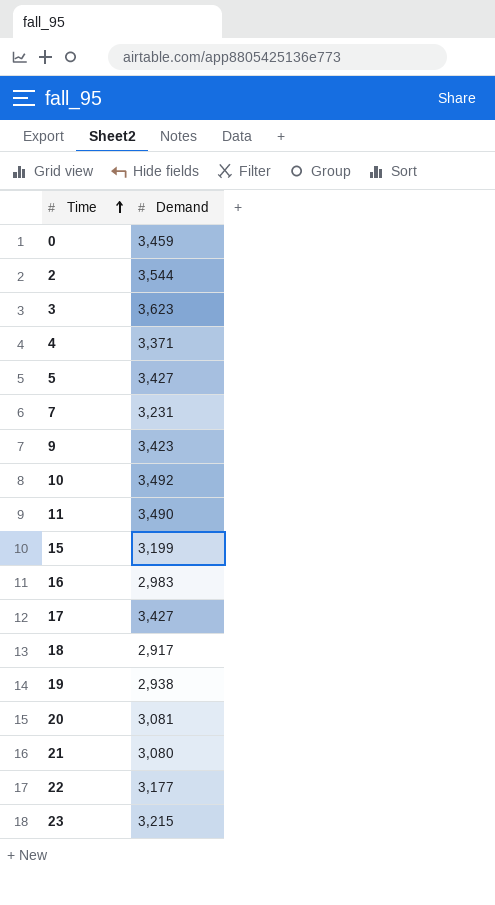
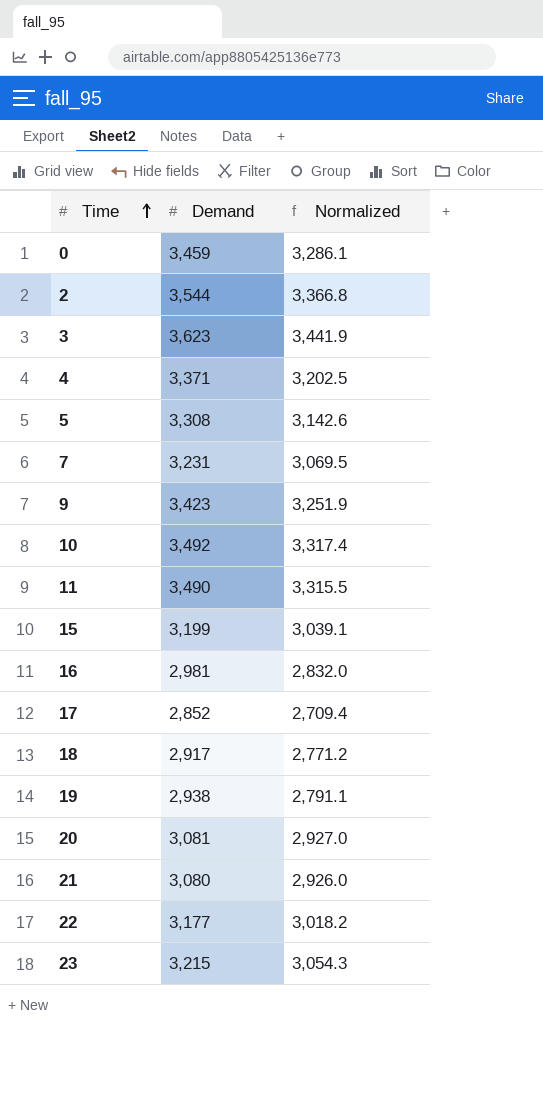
column Normalized | formula: none -> [Demand] * 0.95
5 | Demand: 3,427 -> 3,308
16 | Demand: 2,983 -> 2,981
17 | Demand: 3,427 -> 2,852

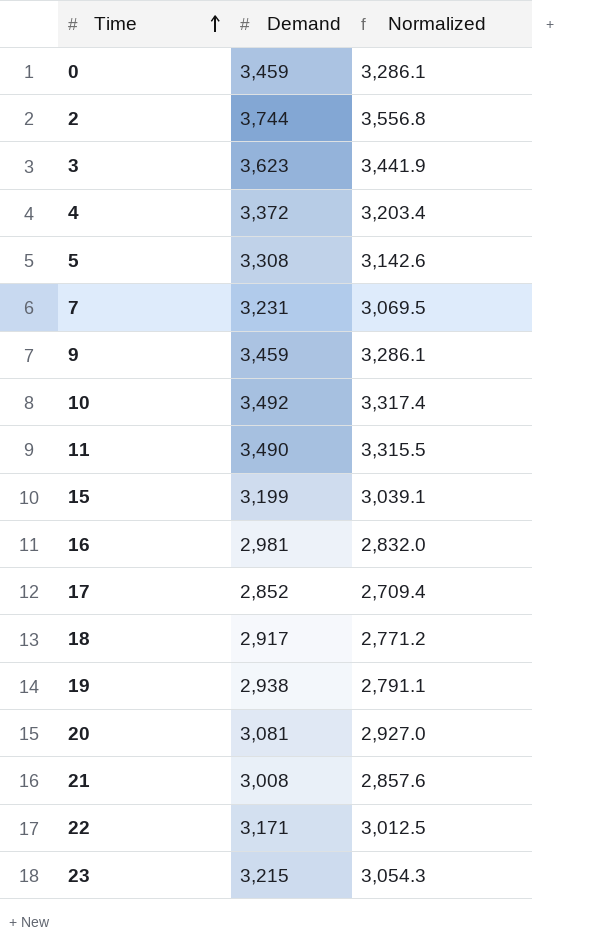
2 | Demand: 3,544 -> 3,744
2 | Normalized: 3,366.8 -> 3,556.8
4 | Demand: 3,371 -> 3,372
4 | Normalized: 3,202.5 -> 3,203.4
9 | Demand: 3,423 -> 3,459
9 | Normalized: 3,251.9 -> 3,286.1
21 | Demand: 3,080 -> 3,008
21 | Normalized: 2,926.0 -> 2,857.6
22 | Demand: 3,177 -> 3,171
22 | Normalized: 3,018.2 -> 3,012.5

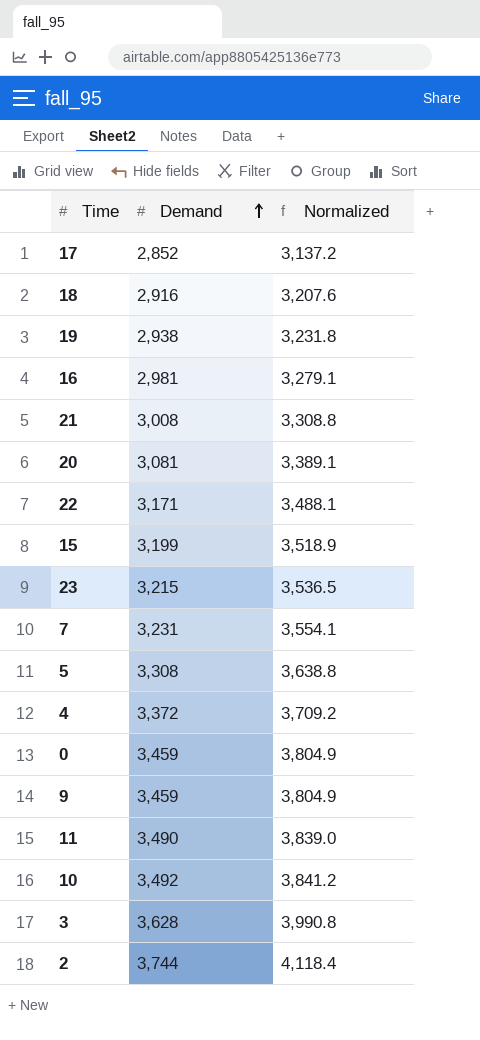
row order: Time ascending -> Demand ascending
column Normalized | formula: [Demand] * 0.95 -> [Demand] * 1.1
18 | Demand: 2,917 -> 2,916
3 | Demand: 3,623 -> 3,628

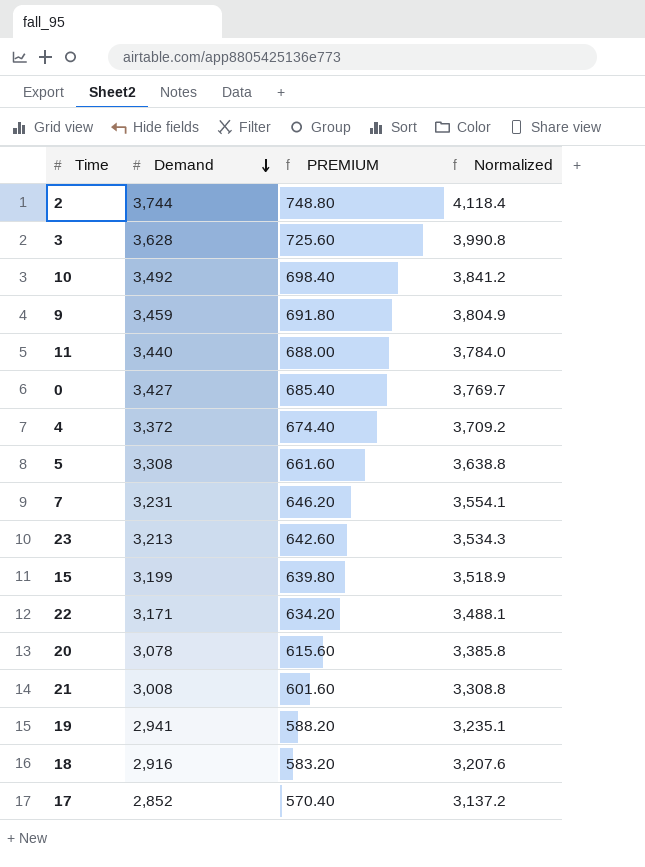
row order: Demand ascending -> Demand descending
column PREMIUM | formula: none -> [Demand] * 0.2
row 16: 2,981 | 3,279.1 -> none
11 | Demand: 3,490 -> 3,440
11 | Normalized: 3,839.0 -> 3,784.0
0 | Demand: 3,459 -> 3,427
0 | Normalized: 3,804.9 -> 3,769.7
23 | Demand: 3,215 -> 3,213
23 | Normalized: 3,536.5 -> 3,534.3
20 | Demand: 3,081 -> 3,078
20 | Normalized: 3,389.1 -> 3,385.8
19 | Demand: 2,938 -> 2,941
19 | Normalized: 3,231.8 -> 3,235.1

